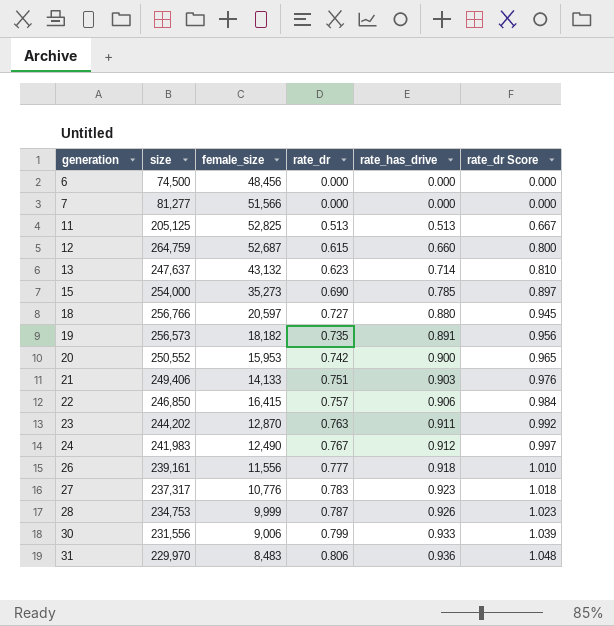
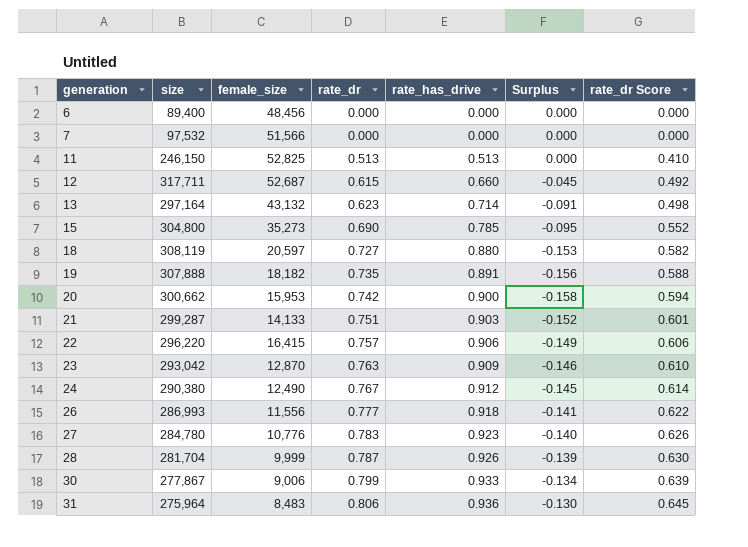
column Surplus | formula: none -> [rate_dr] - [rate_has_drive]
column rate_dr Score | formula: [rate_dr] * 1.3 -> [rate_dr] * 0.8
6 | size: 74,500 -> 89,400
7 | size: 81,277 -> 97,532
11 | size: 205,125 -> 246,150
12 | size: 264,759 -> 317,711
13 | size: 247,637 -> 297,164
15 | size: 254,000 -> 304,800
18 | size: 256,766 -> 308,119
19 | size: 256,573 -> 307,888
20 | size: 250,552 -> 300,662
21 | size: 249,406 -> 299,287
22 | size: 246,850 -> 296,220
23 | size: 244,202 -> 293,042
23 | rate_has_drive: 0.911 -> 0.909
24 | size: 241,983 -> 290,380
26 | size: 239,161 -> 286,993
27 | size: 237,317 -> 284,780
28 | size: 234,753 -> 281,704
30 | size: 231,556 -> 277,867
31 | size: 229,970 -> 275,964

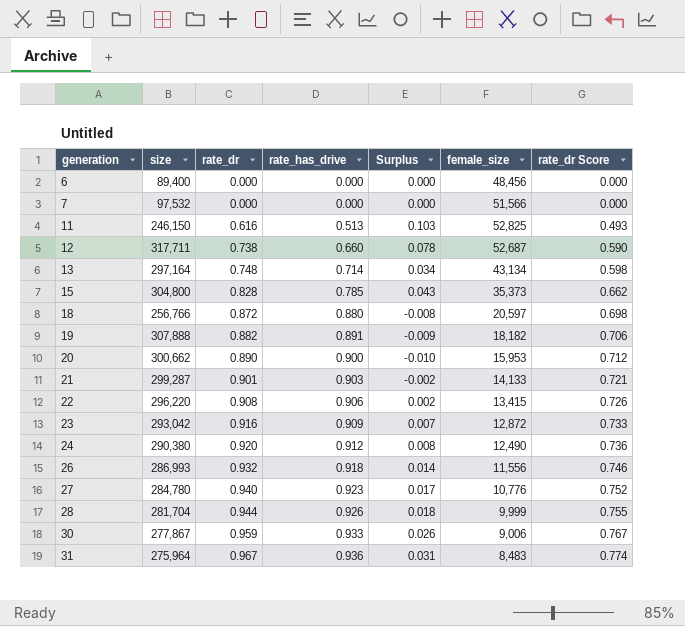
column female_size | position: 3 -> 6
11 | rate_dr: 0.513 -> 0.616
11 | Surplus: 0.000 -> 0.103
11 | rate_dr Score: 0.410 -> 0.493
12 | rate_dr: 0.615 -> 0.738
12 | Surplus: -0.045 -> 0.078
12 | rate_dr Score: 0.492 -> 0.590
13 | rate_dr: 0.623 -> 0.748
13 | Surplus: -0.091 -> 0.034
13 | female_size: 43,132 -> 43,134
13 | rate_dr Score: 0.498 -> 0.598
15 | rate_dr: 0.690 -> 0.828
15 | Surplus: -0.095 -> 0.043
15 | female_size: 35,273 -> 35,373
15 | rate_dr Score: 0.552 -> 0.662
18 | size: 308,119 -> 256,766
18 | rate_dr: 0.727 -> 0.872
18 | Surplus: -0.153 -> -0.008
18 | rate_dr Score: 0.582 -> 0.698
19 | rate_dr: 0.735 -> 0.882
19 | Surplus: -0.156 -> -0.009
19 | rate_dr Score: 0.588 -> 0.706
20 | rate_dr: 0.742 -> 0.890
20 | Surplus: -0.158 -> -0.010
20 | rate_dr Score: 0.594 -> 0.712
21 | rate_dr: 0.751 -> 0.901
21 | Surplus: -0.152 -> -0.002
21 | rate_dr Score: 0.601 -> 0.721
22 | rate_dr: 0.757 -> 0.908
22 | Surplus: -0.149 -> 0.002
22 | female_size: 16,415 -> 13,415
22 | rate_dr Score: 0.606 -> 0.726
23 | rate_dr: 0.763 -> 0.916
23 | Surplus: -0.146 -> 0.007
23 | female_size: 12,870 -> 12,872
23 | rate_dr Score: 0.610 -> 0.733
24 | rate_dr: 0.767 -> 0.920
24 | Surplus: -0.145 -> 0.008
24 | rate_dr Score: 0.614 -> 0.736
26 | rate_dr: 0.777 -> 0.932
26 | Surplus: -0.141 -> 0.014
26 | rate_dr Score: 0.622 -> 0.746
27 | rate_dr: 0.783 -> 0.940
27 | Surplus: -0.140 -> 0.017
27 | rate_dr Score: 0.626 -> 0.752
28 | rate_dr: 0.787 -> 0.944
28 | Surplus: -0.139 -> 0.018
28 | rate_dr Score: 0.630 -> 0.755
30 | rate_dr: 0.799 -> 0.959
30 | Surplus: -0.134 -> 0.026
30 | rate_dr Score: 0.639 -> 0.767
31 | rate_dr: 0.806 -> 0.967
31 | Surplus: -0.130 -> 0.031
31 | rate_dr Score: 0.645 -> 0.774

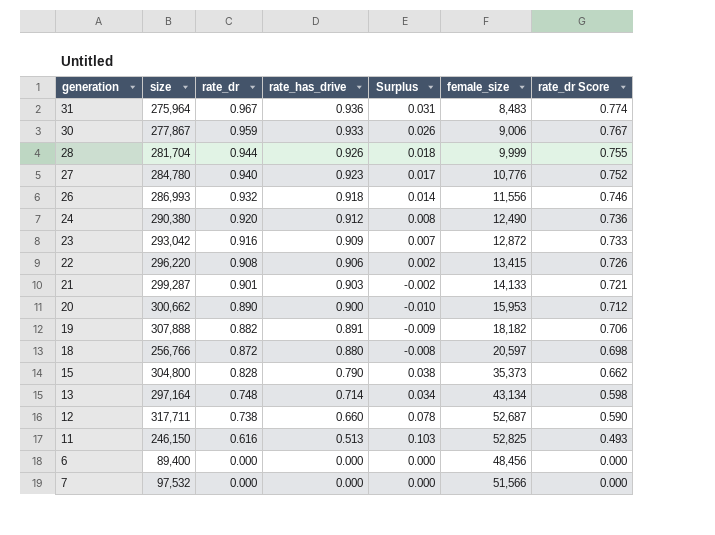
row order: generation ascending -> rate_dr descending
15 | rate_has_drive: 0.785 -> 0.790
15 | Surplus: 0.043 -> 0.038

